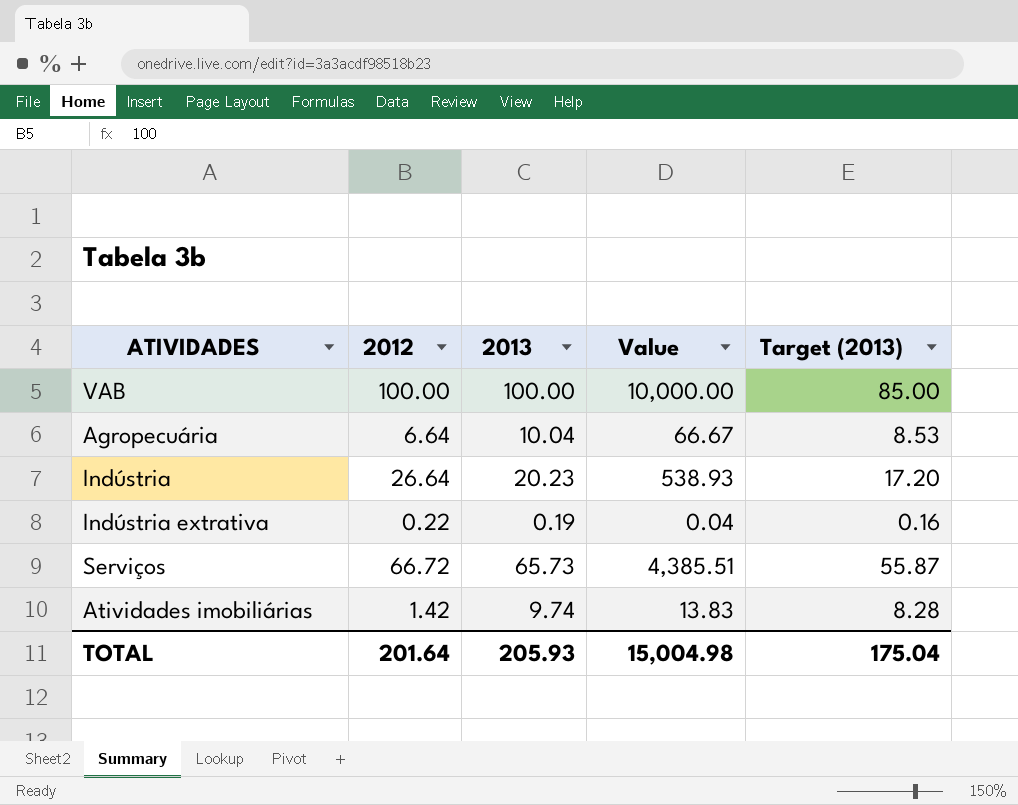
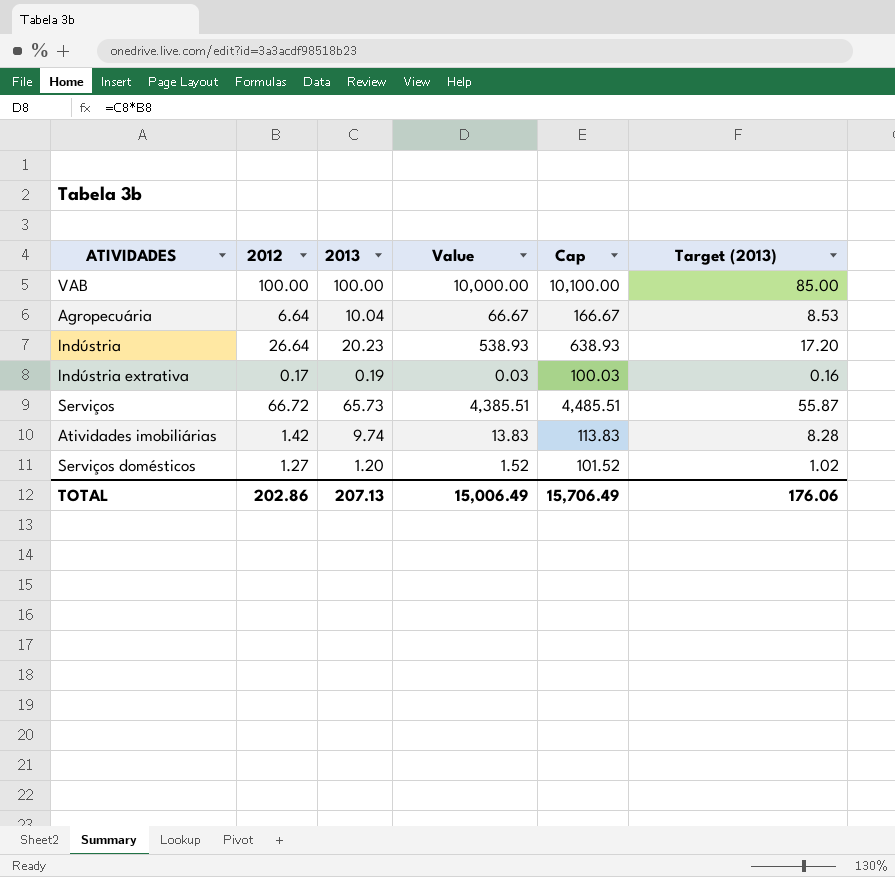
column Cap | formula: none -> [Value] + 100
Indústria extrativa | 2012: 0.22 -> 0.17
Indústria extrativa | Value: 0.04 -> 0.03
row Serviços domésticos: none -> 1.27 | 1.20 | 1.52 | 101.52 | 1.02
TOTAL | 2012: 201.64 -> 202.86
TOTAL | 2013: 205.93 -> 207.13
TOTAL | Value: 15,004.98 -> 15,006.49
TOTAL | Target (2013): 175.04 -> 176.06

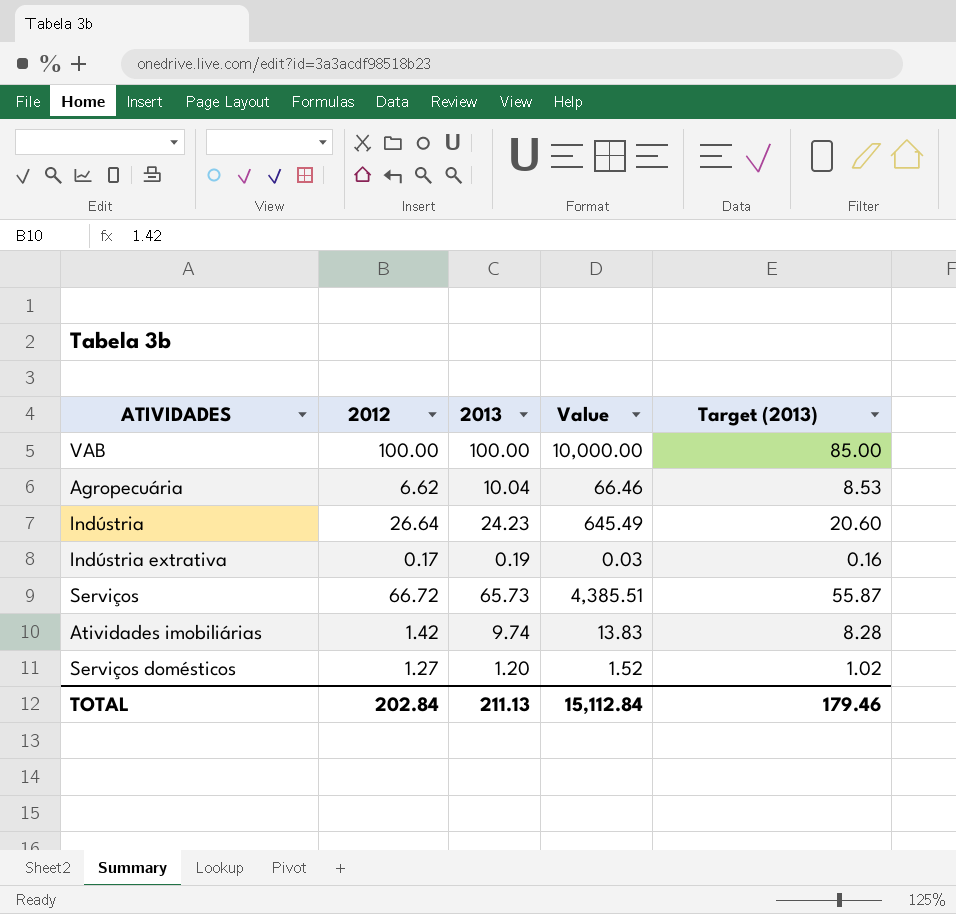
column Cap | formula: [Value] + 100 -> none
Agropecuária | 2012: 6.64 -> 6.62
Agropecuária | Value: 66.67 -> 66.46
Indústria | 2013: 20.23 -> 24.23
Indústria | Value: 538.93 -> 645.49
Indústria | Target (2013): 17.20 -> 20.60
TOTAL | 2012: 202.86 -> 202.84
TOTAL | 2013: 207.13 -> 211.13
TOTAL | Value: 15,006.49 -> 15,112.84
TOTAL | Target (2013): 176.06 -> 179.46

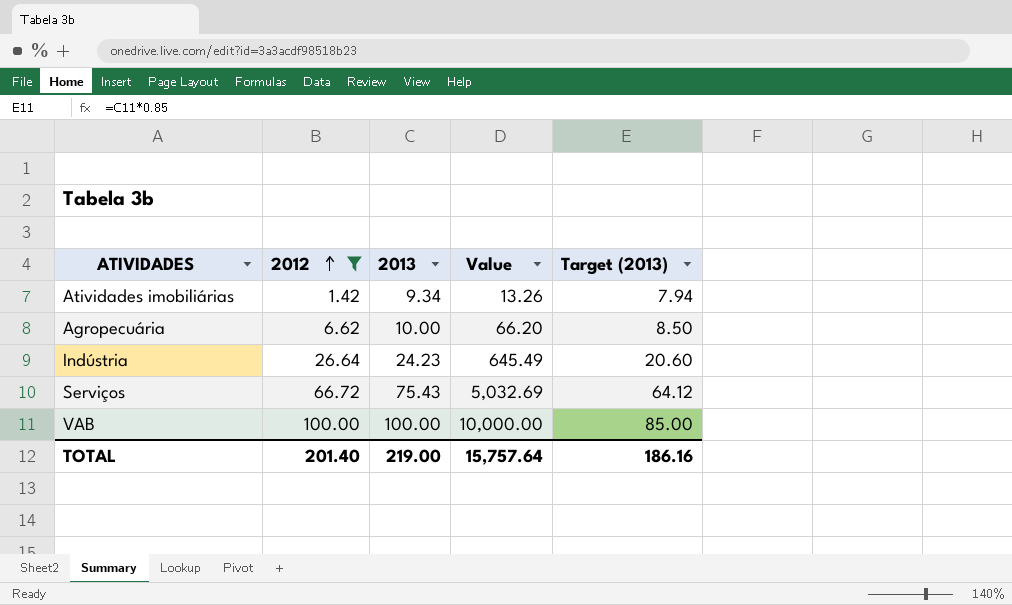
filter: none -> 2012 >= 1.42
row order: none -> 2012 ascending
Atividades imobiliárias | 2013: 9.74 -> 9.34
Atividades imobiliárias | Value: 13.83 -> 13.26
Atividades imobiliárias | Target (2013): 8.28 -> 7.94
Agropecuária | 2013: 10.04 -> 10.00
Agropecuária | Value: 66.46 -> 66.20
Agropecuária | Target (2013): 8.53 -> 8.50
Serviços | 2013: 65.73 -> 75.43
Serviços | Value: 4,385.51 -> 5,032.69
Serviços | Target (2013): 55.87 -> 64.12
TOTAL | 2012: 202.84 -> 201.40
TOTAL | 2013: 211.13 -> 219.00
TOTAL | Value: 15,112.84 -> 15,757.64
TOTAL | Target (2013): 179.46 -> 186.16

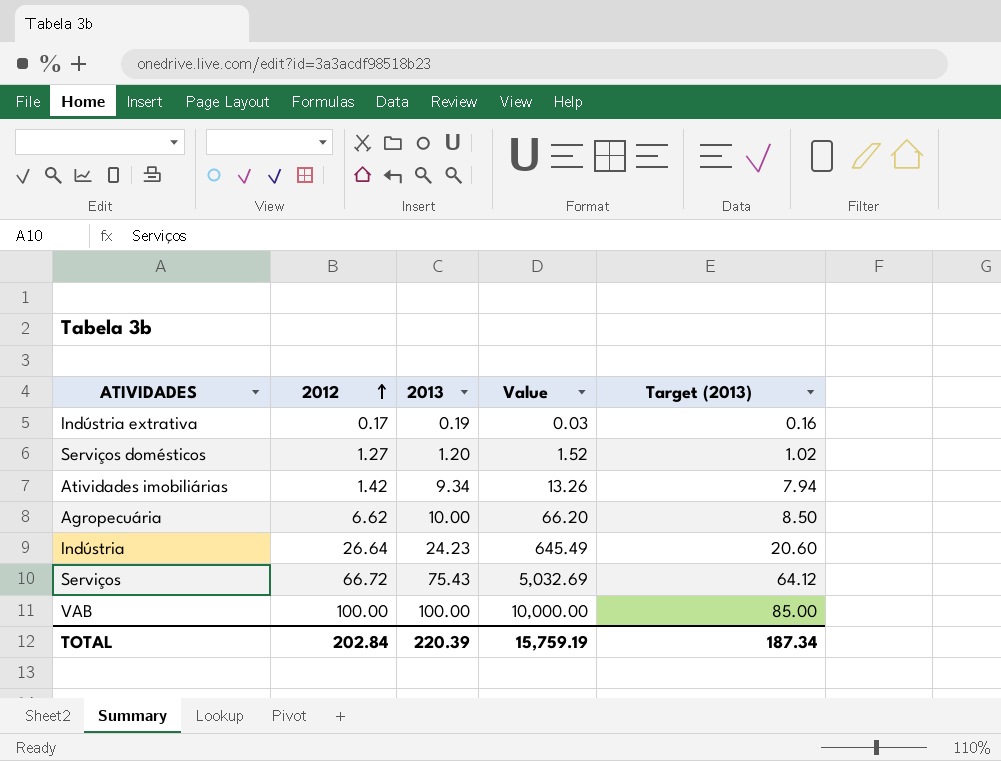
filter: 2012 >= 1.42 -> none
TOTAL | 2012: 201.40 -> 202.84
TOTAL | 2013: 219.00 -> 220.39
TOTAL | Value: 15,757.64 -> 15,759.19
TOTAL | Target (2013): 186.16 -> 187.34

